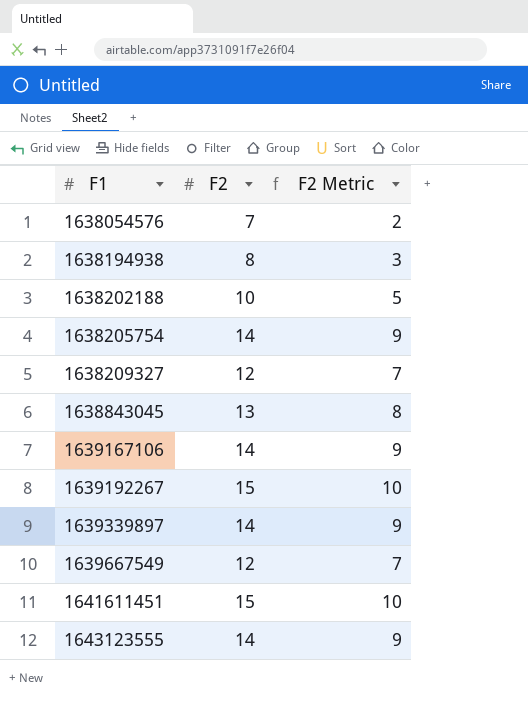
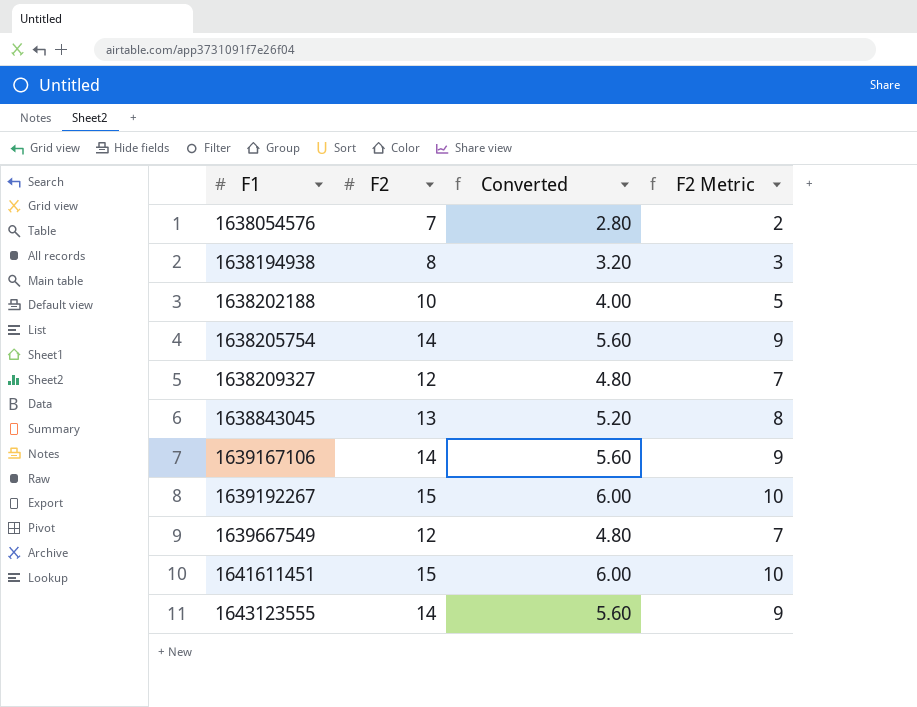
column Converted | formula: none -> [F2] * 0.4
row 1639339897: 14 | 9 -> none

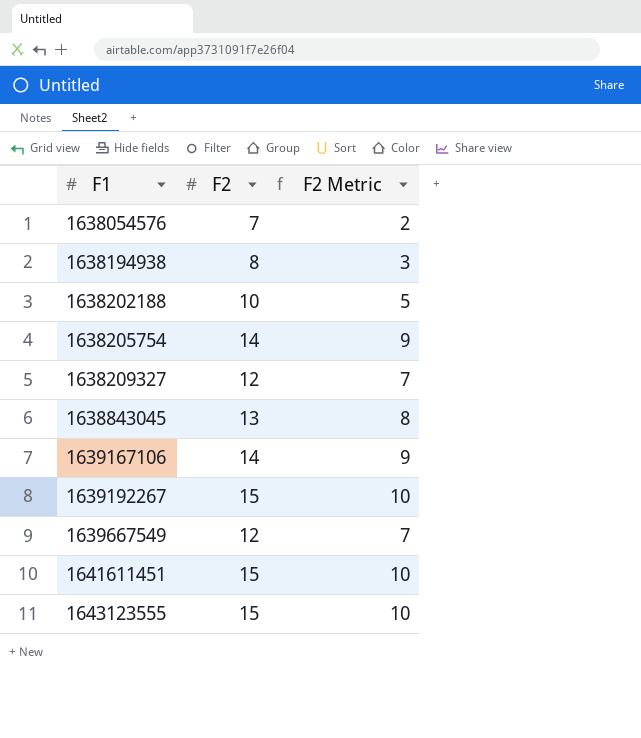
column Converted | formula: [F2] * 0.4 -> none
1643123555 | F2: 14 -> 15
1643123555 | F2 Metric: 9 -> 10

